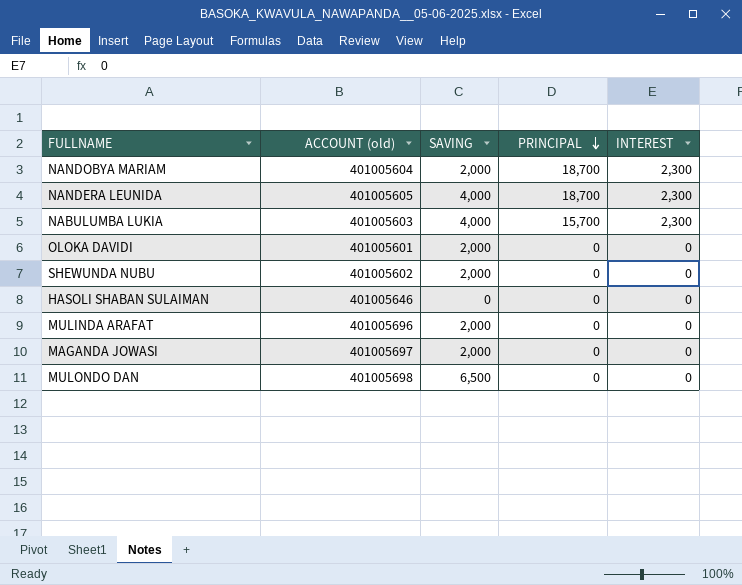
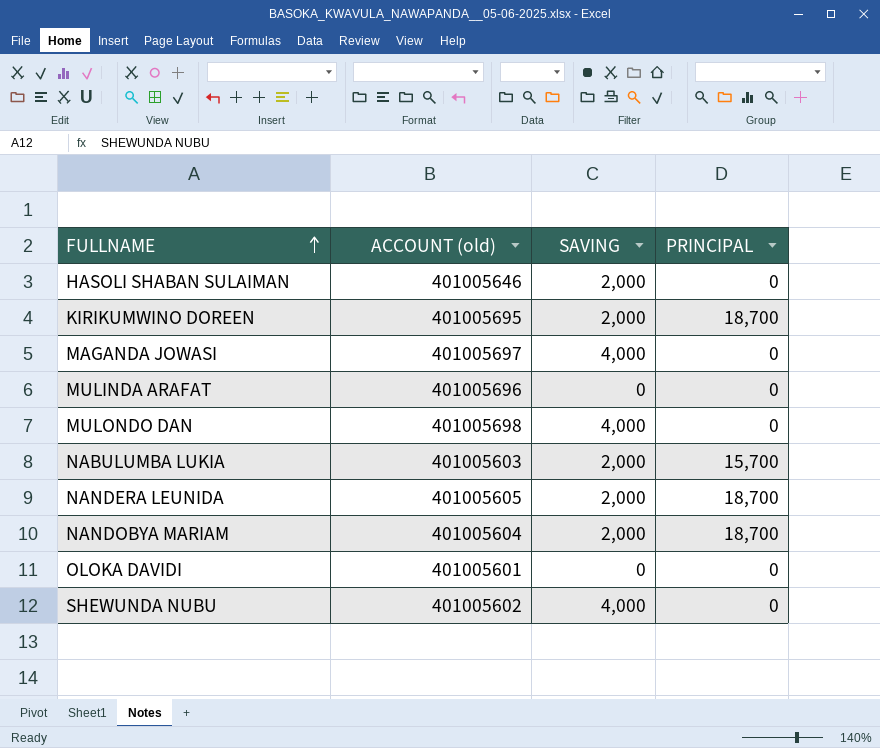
row order: PRINCIPAL descending -> FULLNAME ascending
column INTEREST | position: 5 -> none
HASOLI SHABAN SULAIMAN | SAVING: 0 -> 2,000
row KIRIKUMWINO DOREEN: none -> 401005695 | 2,000 | 18,700
MAGANDA JOWASI | SAVING: 2,000 -> 4,000
MULINDA ARAFAT | SAVING: 2,000 -> 0
MULONDO DAN | SAVING: 6,500 -> 4,000
NABULUMBA LUKIA | SAVING: 4,000 -> 2,000
NANDERA LEUNIDA | SAVING: 4,000 -> 2,000
OLOKA DAVIDI | SAVING: 2,000 -> 0
SHEWUNDA NUBU | SAVING: 2,000 -> 4,000

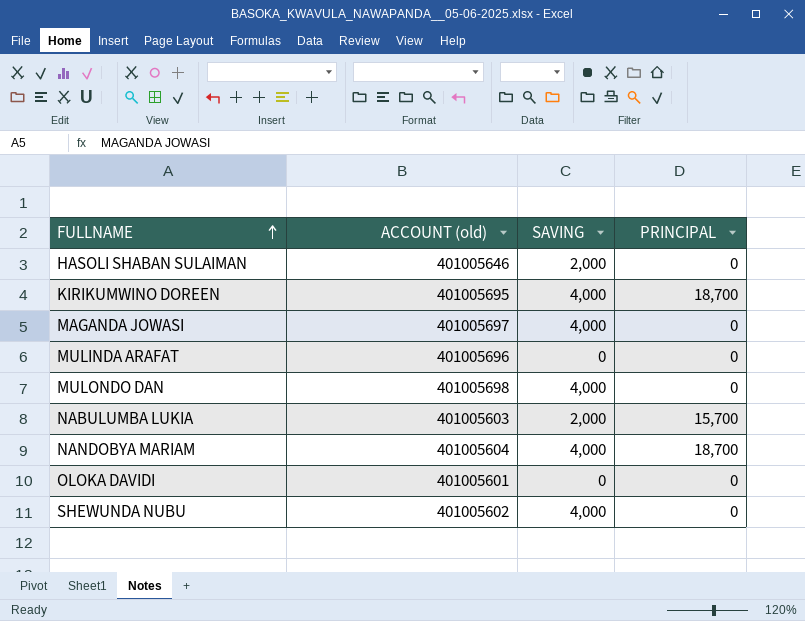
row NANDERA LEUNIDA: 401005605 | 2,000 | 18,700 -> none
KIRIKUMWINO DOREEN | SAVING: 2,000 -> 4,000
NANDOBYA MARIAM | SAVING: 2,000 -> 4,000

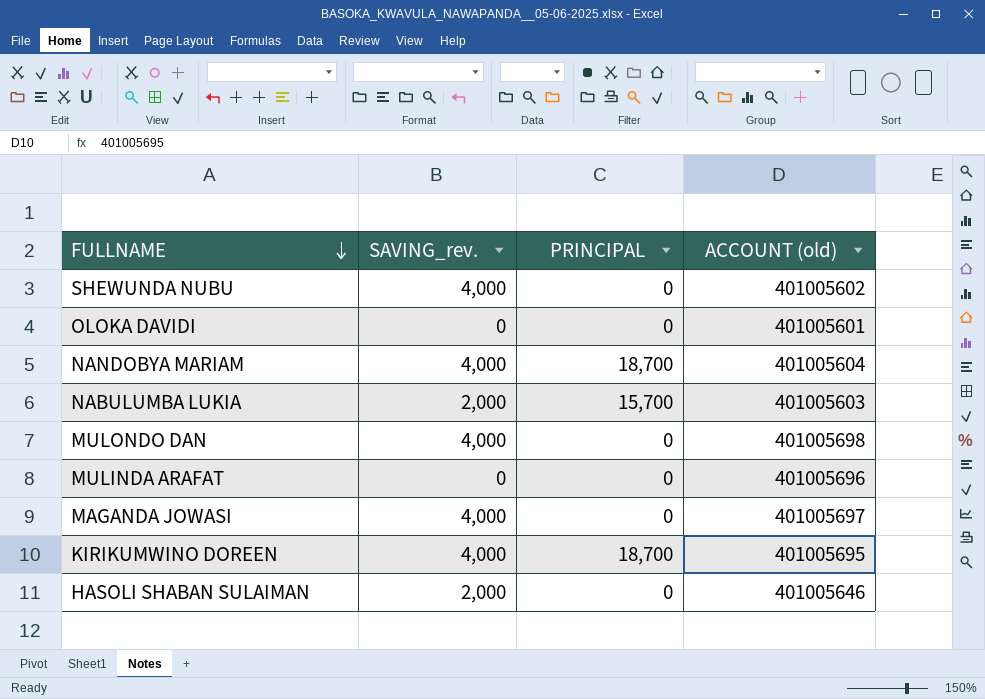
row order: FULLNAME ascending -> FULLNAME descending
column name: SAVING -> SAVING_rev.
column ACCOUNT (old) | position: 2 -> 4

